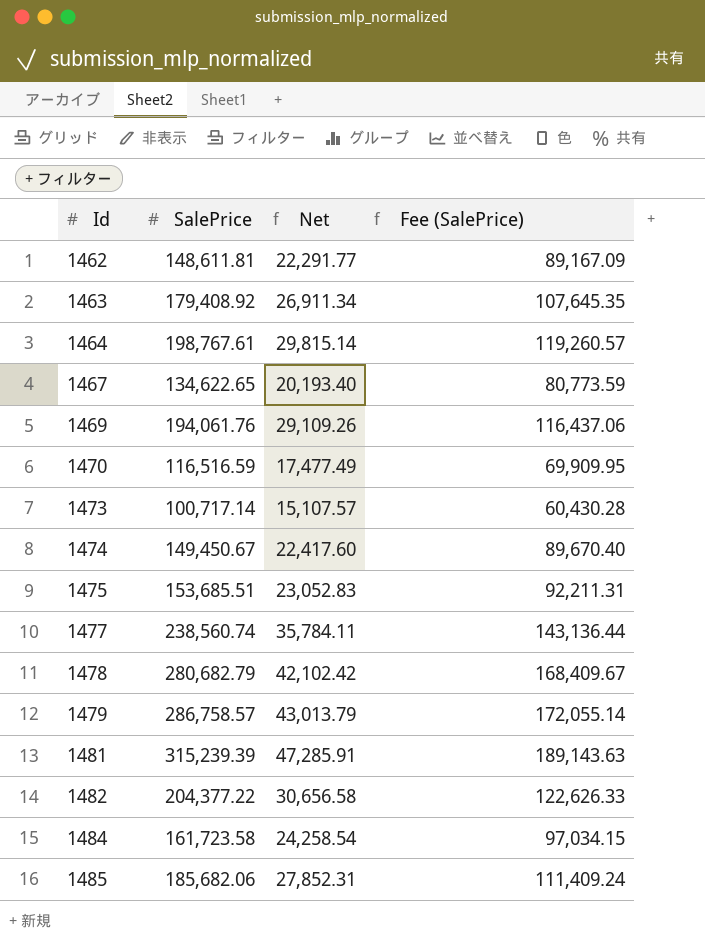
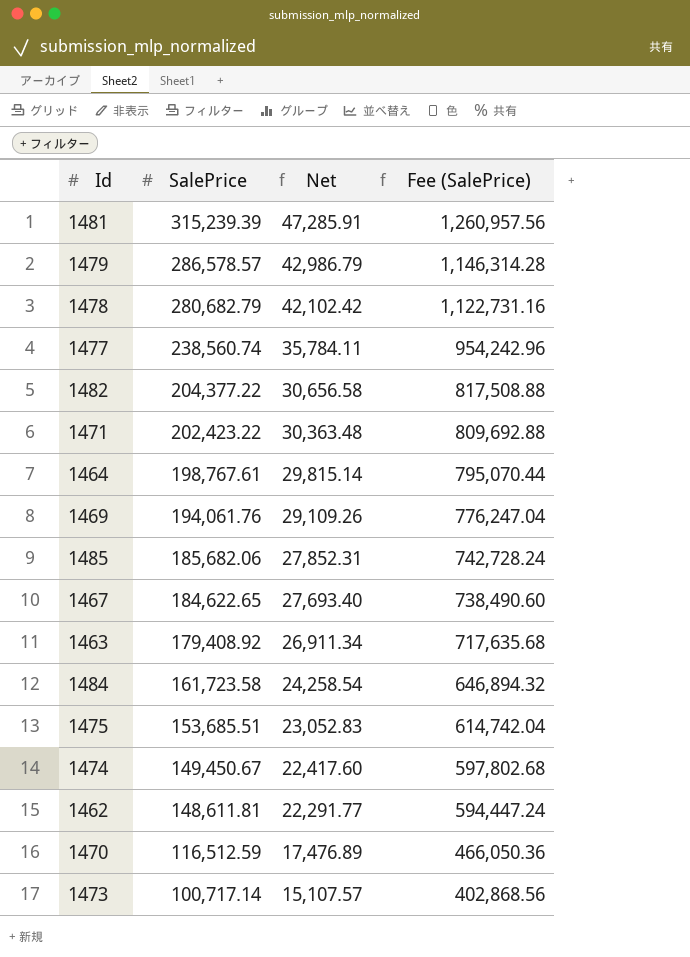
row order: Id ascending -> SalePrice descending
column Fee (SalePrice) | formula: [SalePrice] * 0.6 -> [SalePrice] * 4
1479 | SalePrice: 286,758.57 -> 286,578.57
1479 | Net: 43,013.79 -> 42,986.79
row 1471: none -> 202,423.22 | 30,363.48 | 809,692.88
1467 | SalePrice: 134,622.65 -> 184,622.65
1467 | Net: 20,193.40 -> 27,693.40
1470 | SalePrice: 116,516.59 -> 116,512.59
1470 | Net: 17,477.49 -> 17,476.89

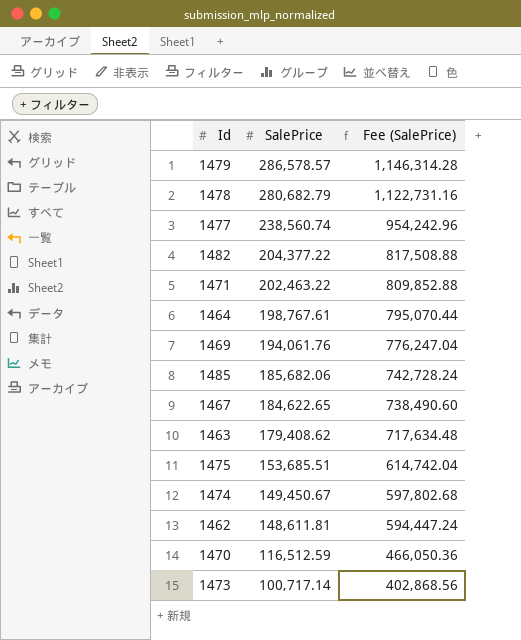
column Net | formula: [SalePrice] * 0.15 -> none
row 1481: 315,239.39 | 47,285.91 | 1,260,957.56 -> none
row 1484: 161,723.58 | 24,258.54 | 646,894.32 -> none
1471 | SalePrice: 202,423.22 -> 202,463.22
1471 | Fee (SalePrice): 809,692.88 -> 809,852.88
1463 | SalePrice: 179,408.92 -> 179,408.62
1463 | Fee (SalePrice): 717,635.68 -> 717,634.48

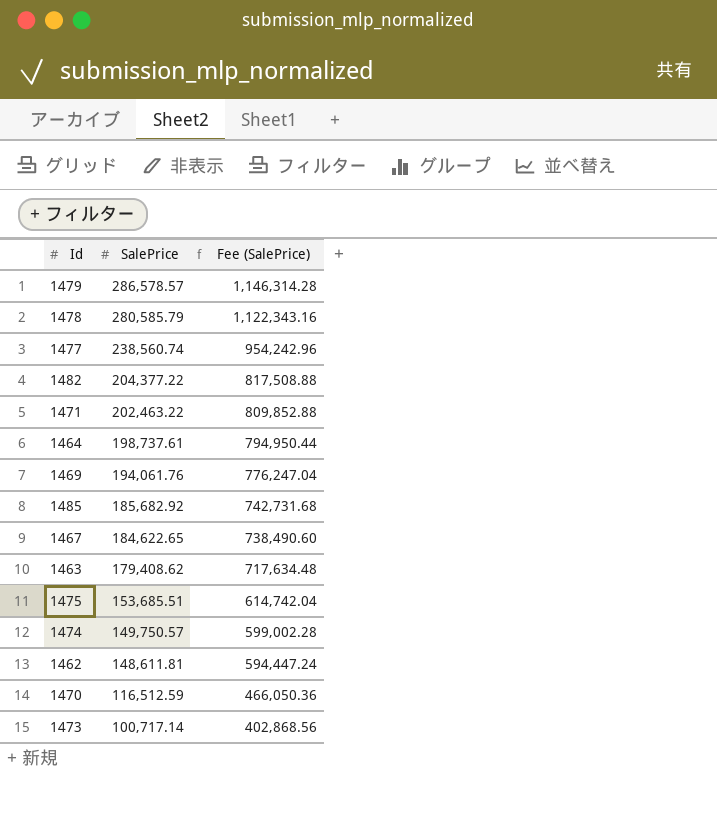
1478 | SalePrice: 280,682.79 -> 280,585.79
1478 | Fee (SalePrice): 1,122,731.16 -> 1,122,343.16
1464 | SalePrice: 198,767.61 -> 198,737.61
1464 | Fee (SalePrice): 795,070.44 -> 794,950.44
1485 | SalePrice: 185,682.06 -> 185,682.92
1485 | Fee (SalePrice): 742,728.24 -> 742,731.68
1474 | SalePrice: 149,450.67 -> 149,750.57
1474 | Fee (SalePrice): 597,802.68 -> 599,002.28

